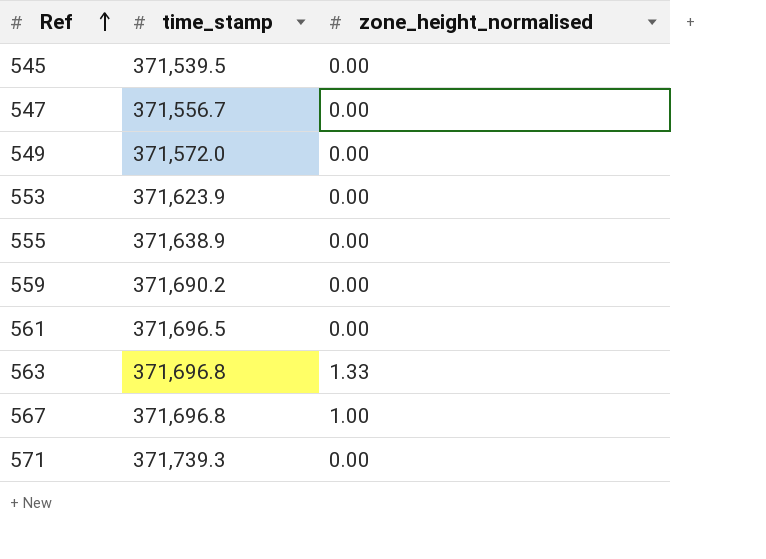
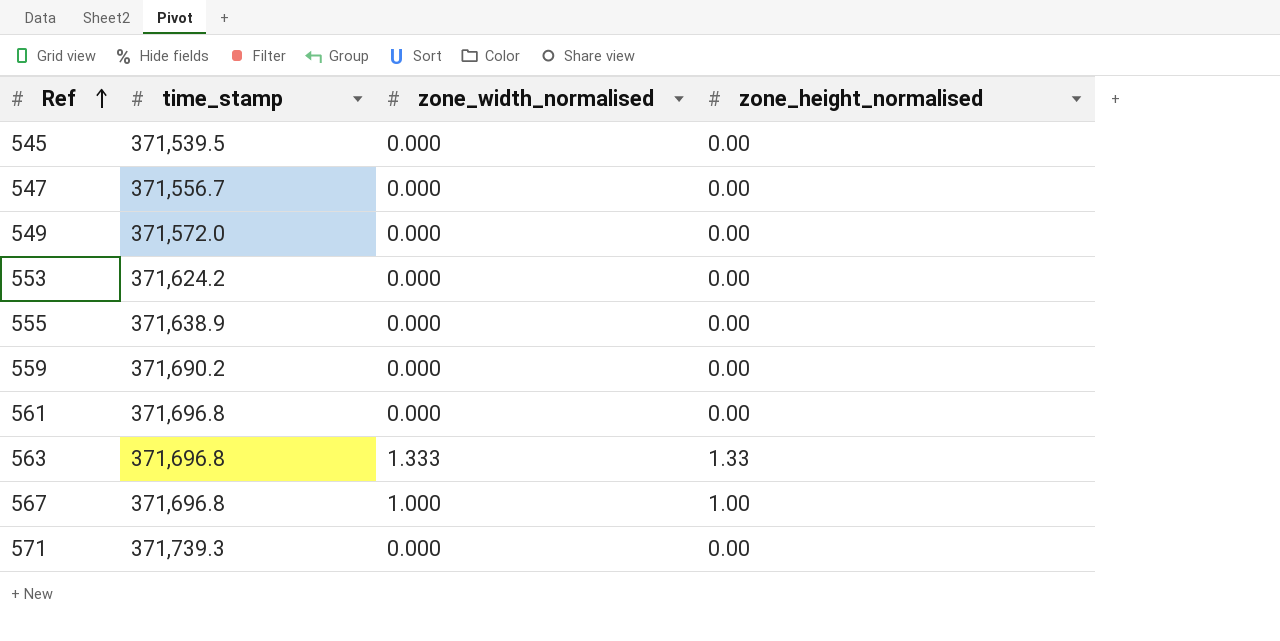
column zone_width_normalised | position: none -> 3
553 | time_stamp: 371,623.9 -> 371,624.2
561 | time_stamp: 371,696.5 -> 371,696.8

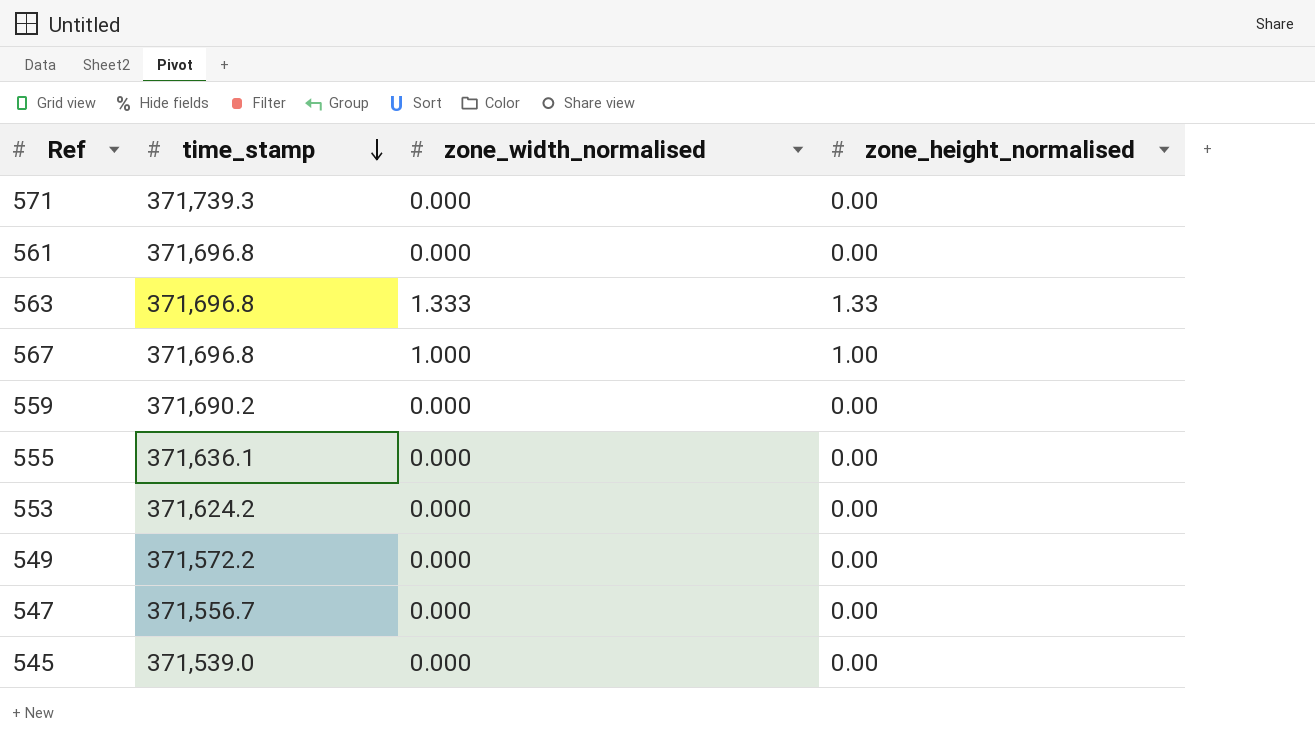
row order: Ref ascending -> time_stamp descending
555 | time_stamp: 371,638.9 -> 371,636.1
549 | time_stamp: 371,572.0 -> 371,572.2
545 | time_stamp: 371,539.5 -> 371,539.0

